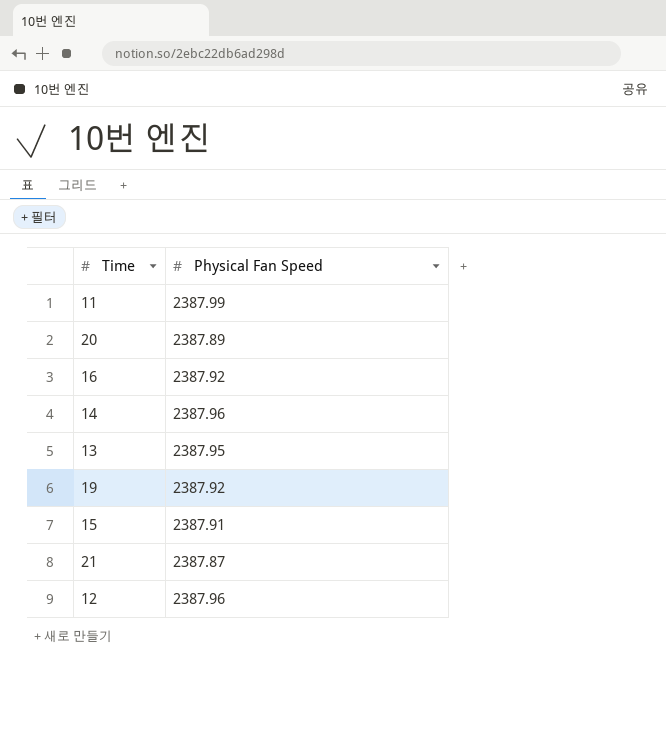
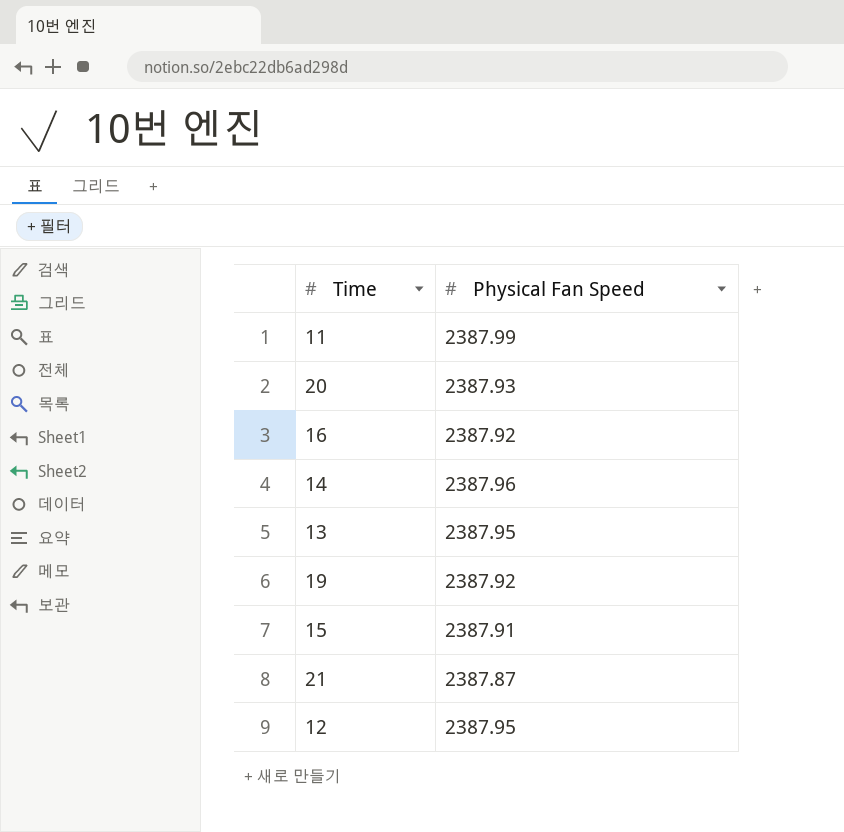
20 | Physical Fan Speed: 2387.89 -> 2387.93
12 | Physical Fan Speed: 2387.96 -> 2387.95

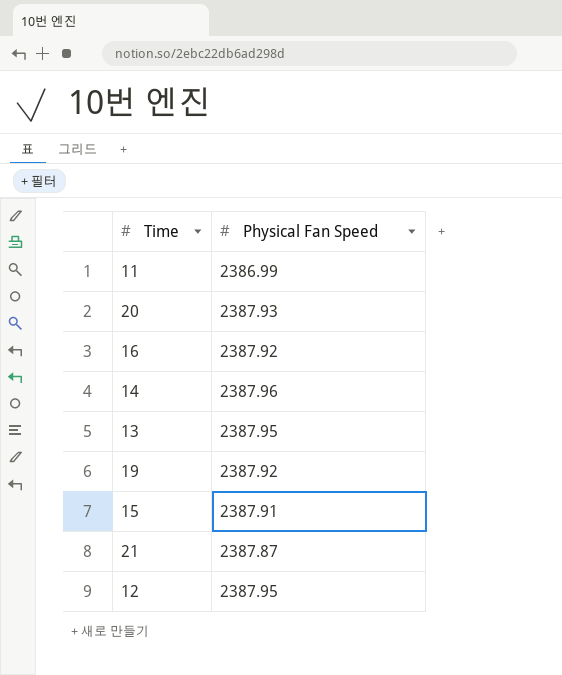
11 | Physical Fan Speed: 2387.99 -> 2386.99

